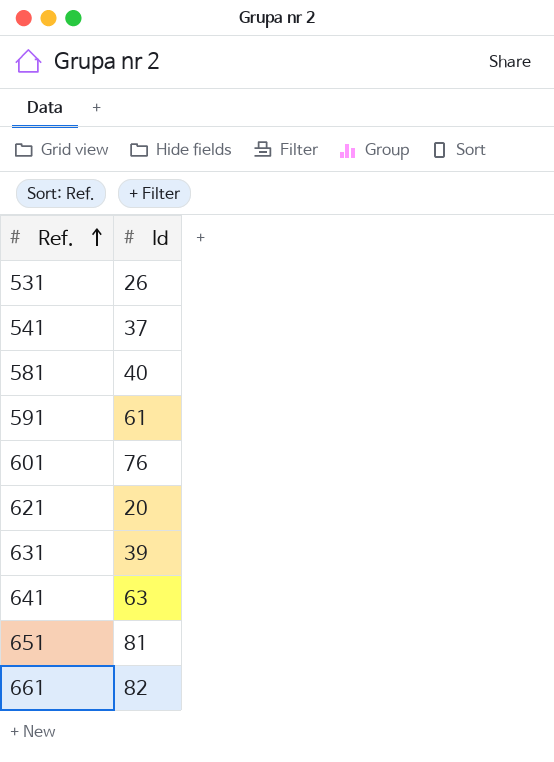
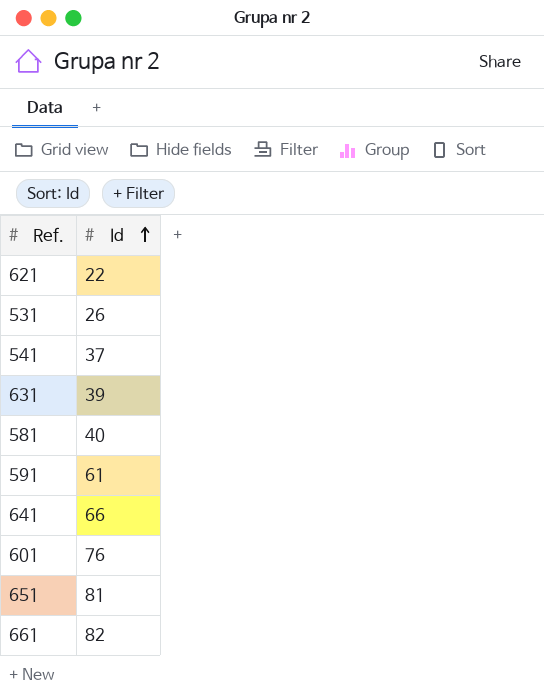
row order: Ref. ascending -> Id ascending
621 | Id: 20 -> 22
641 | Id: 63 -> 66

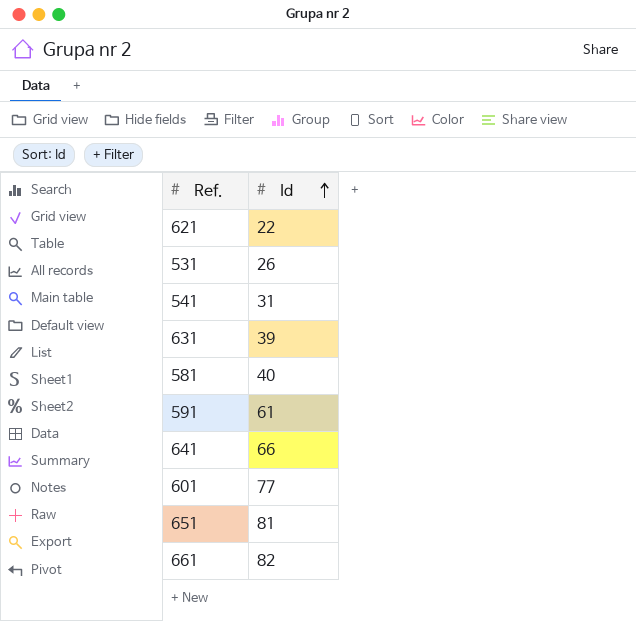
541 | Id: 37 -> 31
601 | Id: 76 -> 77

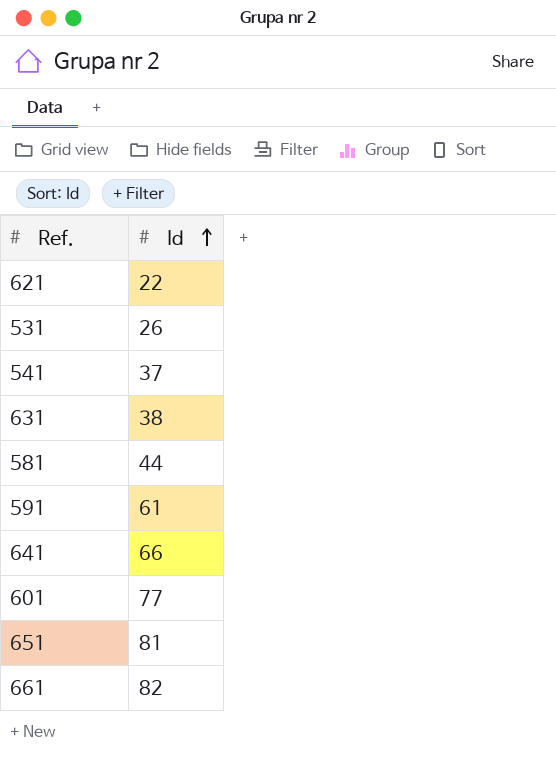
541 | Id: 31 -> 37
631 | Id: 39 -> 38
581 | Id: 40 -> 44

